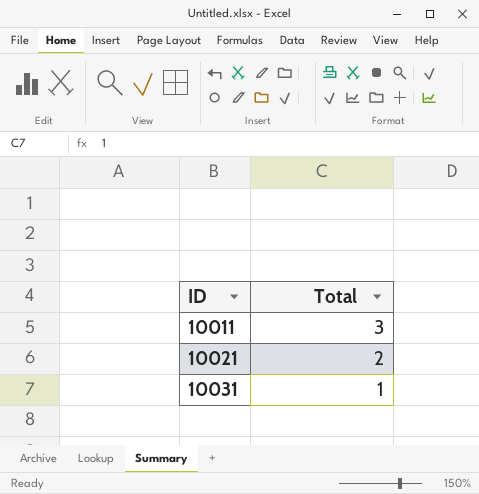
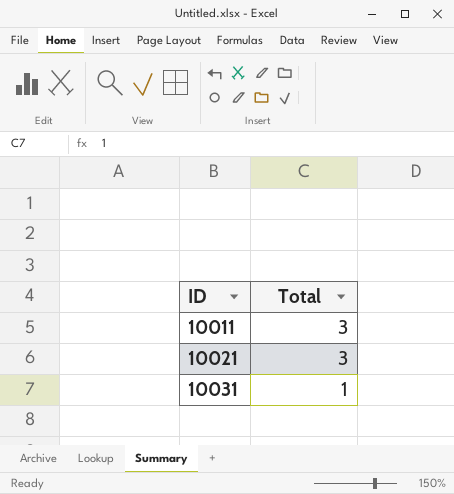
10021 | Total: 2 -> 3

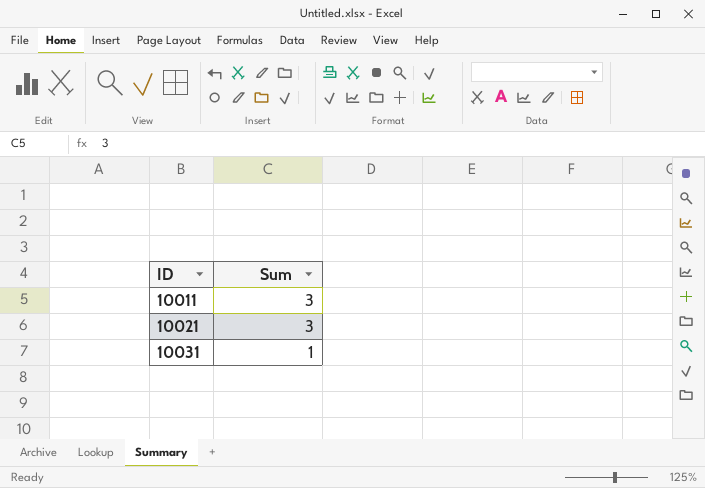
column name: Total -> Sum

